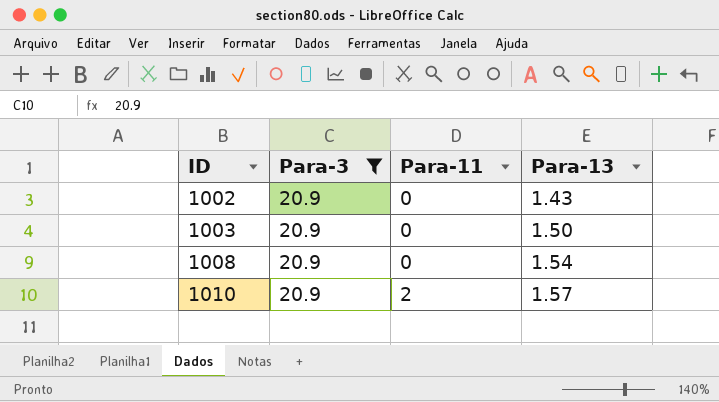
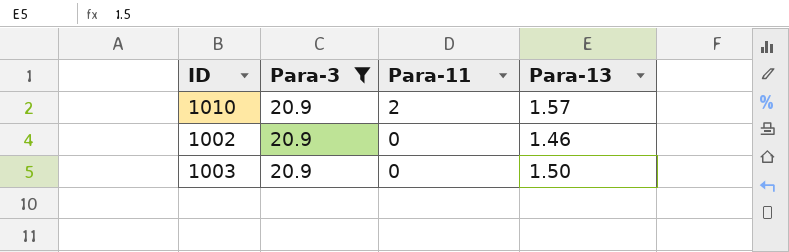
row order: ID ascending -> Para-11 descending
row 1008: 20.9 | 0 | 1.54 -> none
1002 | Para-13: 1.43 -> 1.46

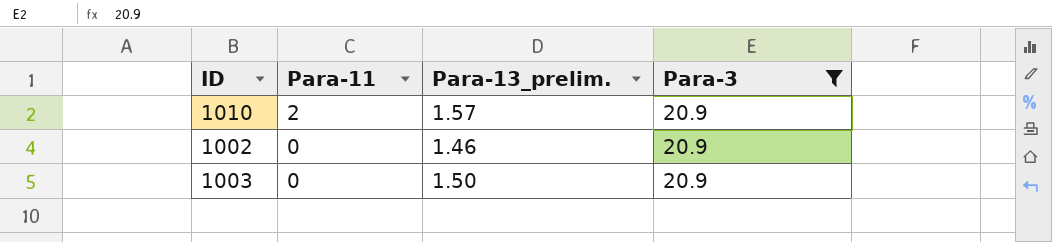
column name: Para-13 -> Para-13_prelim.
column Para-3 | position: 2 -> 4

